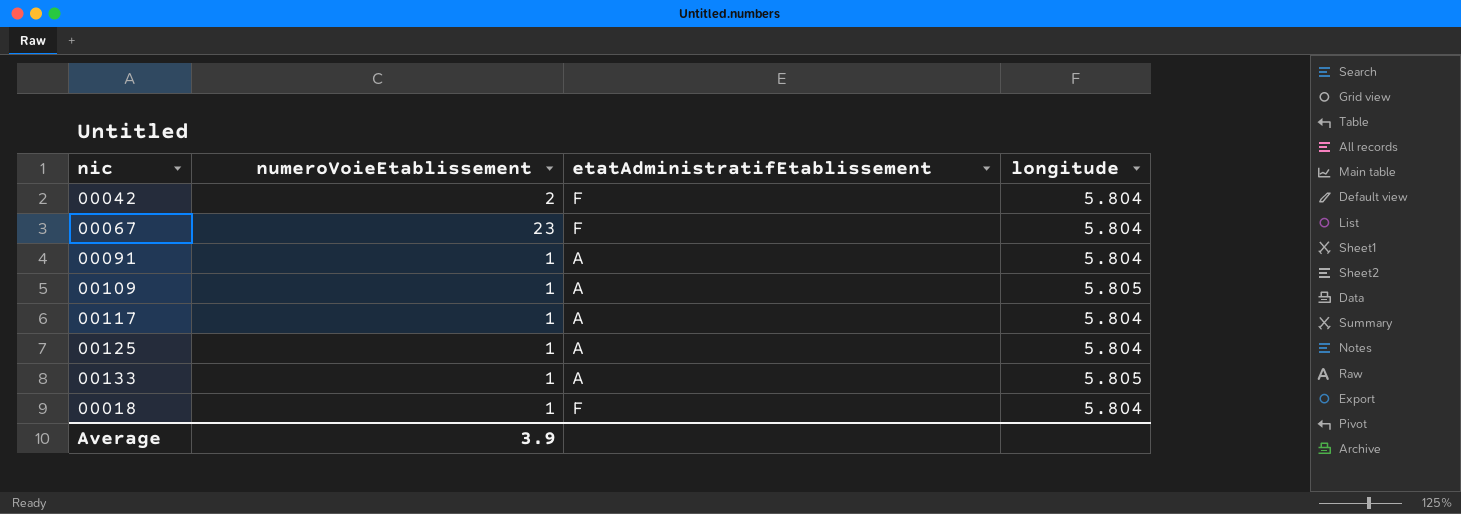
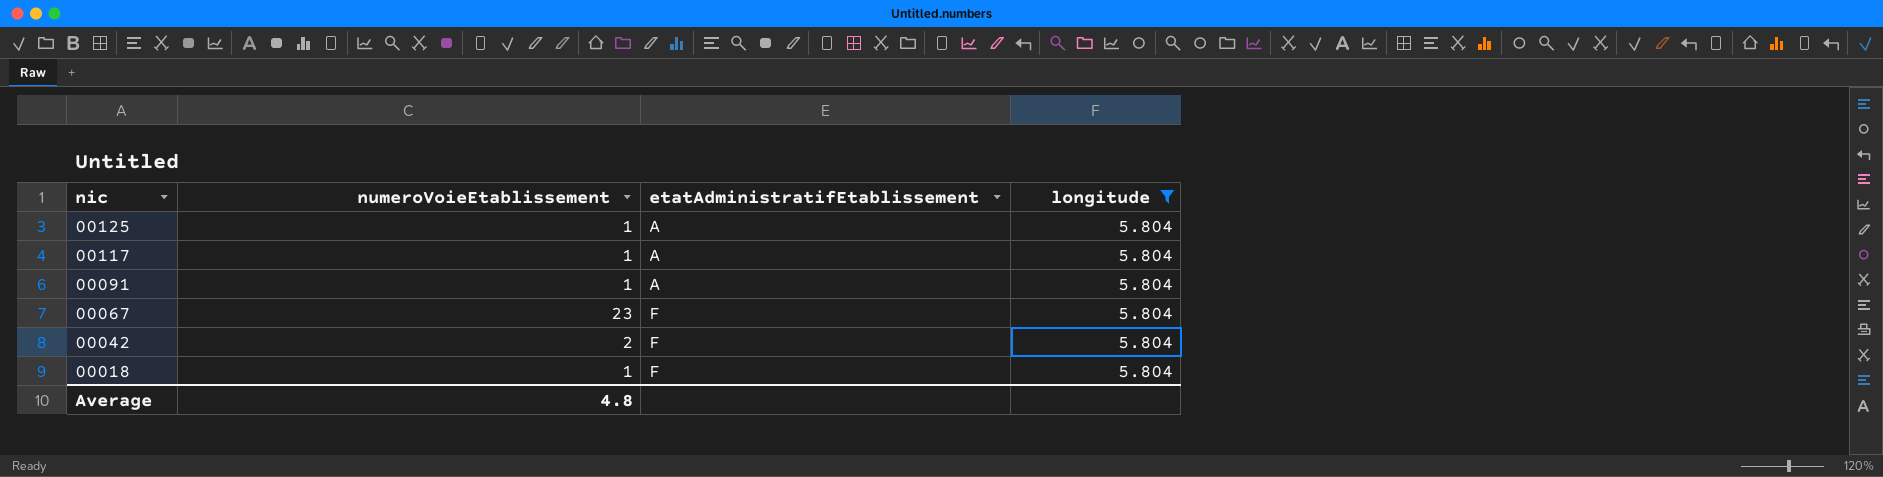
filter: none -> longitude = 5.804
row order: none -> nic descending
Average | numeroVoieEtablissement: 3.9 -> 4.8

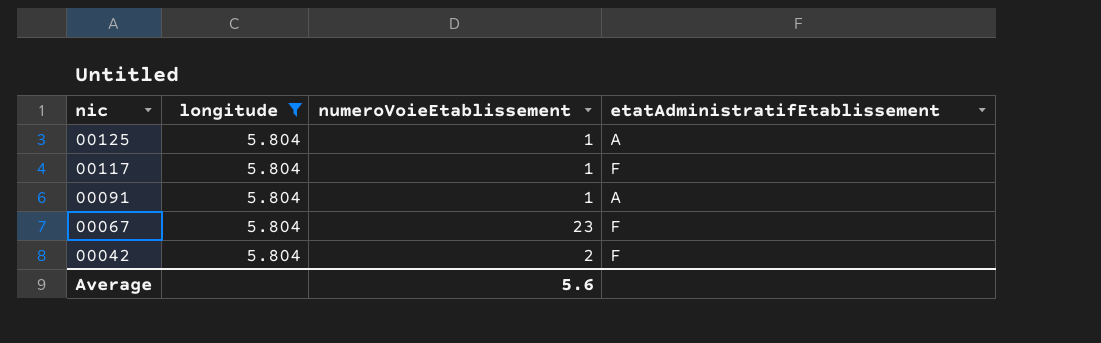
column longitude | position: 4 -> 2
row 00018: 1 | F | 5.804 -> none
00117 | etatAdministratifEtablissement: A -> F
Average | numeroVoieEtablissement: 4.8 -> 5.6

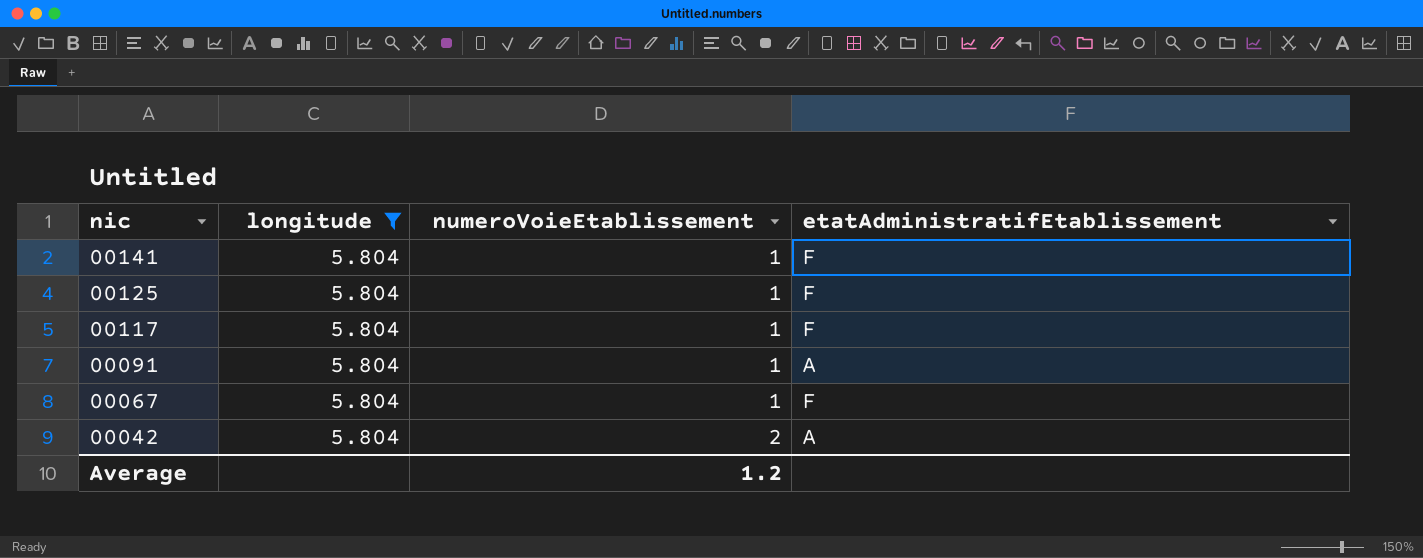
row 00141: none -> 5.804 | 1 | F
00125 | etatAdministratifEtablissement: A -> F
00067 | numeroVoieEtablissement: 23 -> 1
00042 | etatAdministratifEtablissement: F -> A
Average | numeroVoieEtablissement: 5.6 -> 1.2

